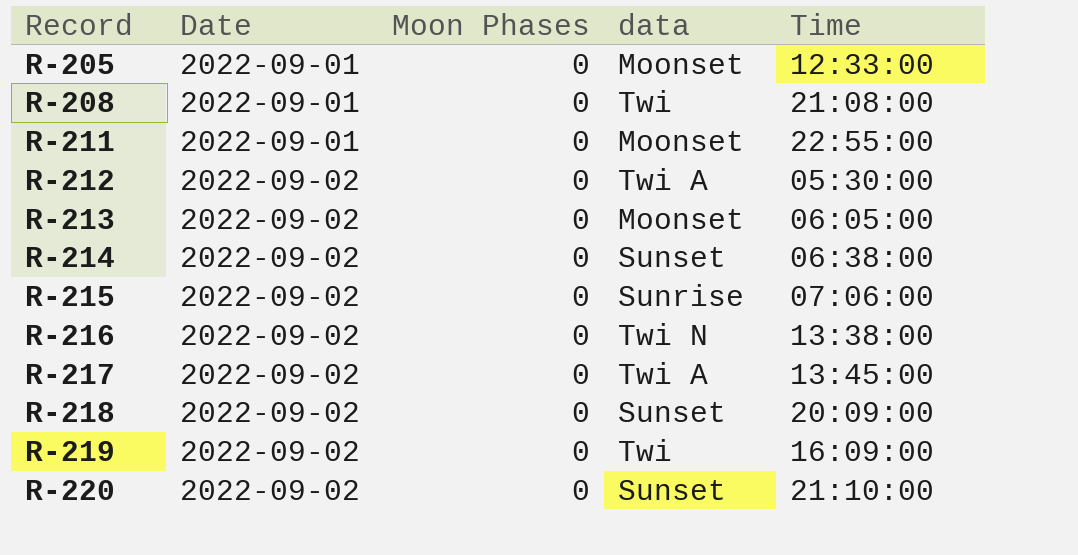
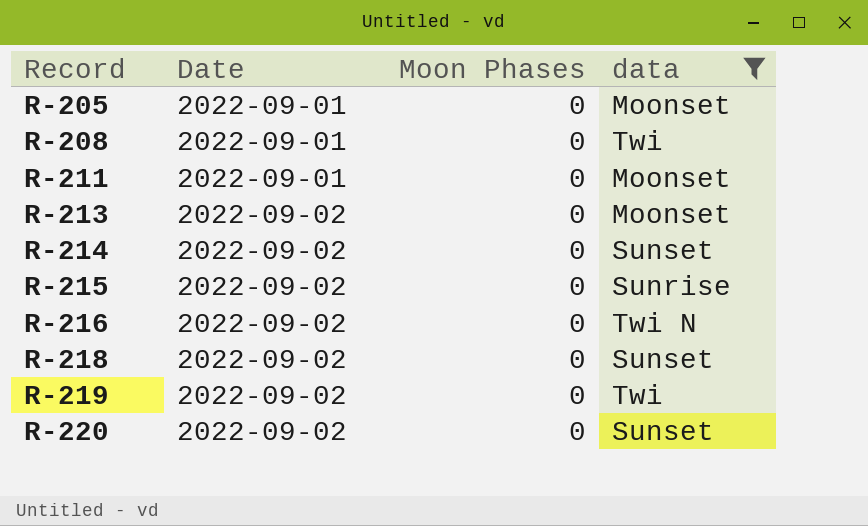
filter: none -> data != Twi A
column Time | position: 5 -> none

